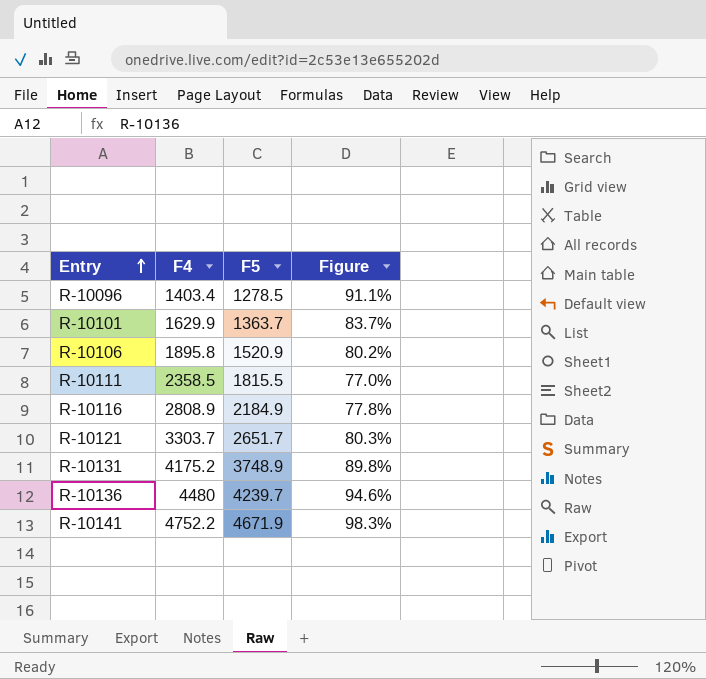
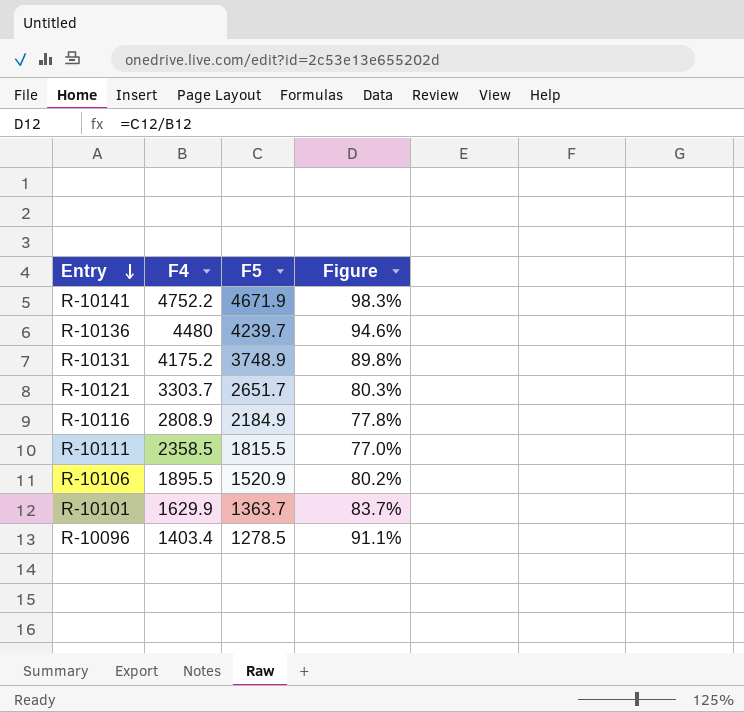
row order: Entry ascending -> Entry descending
R-10106 | F4: 1895.8 -> 1895.5

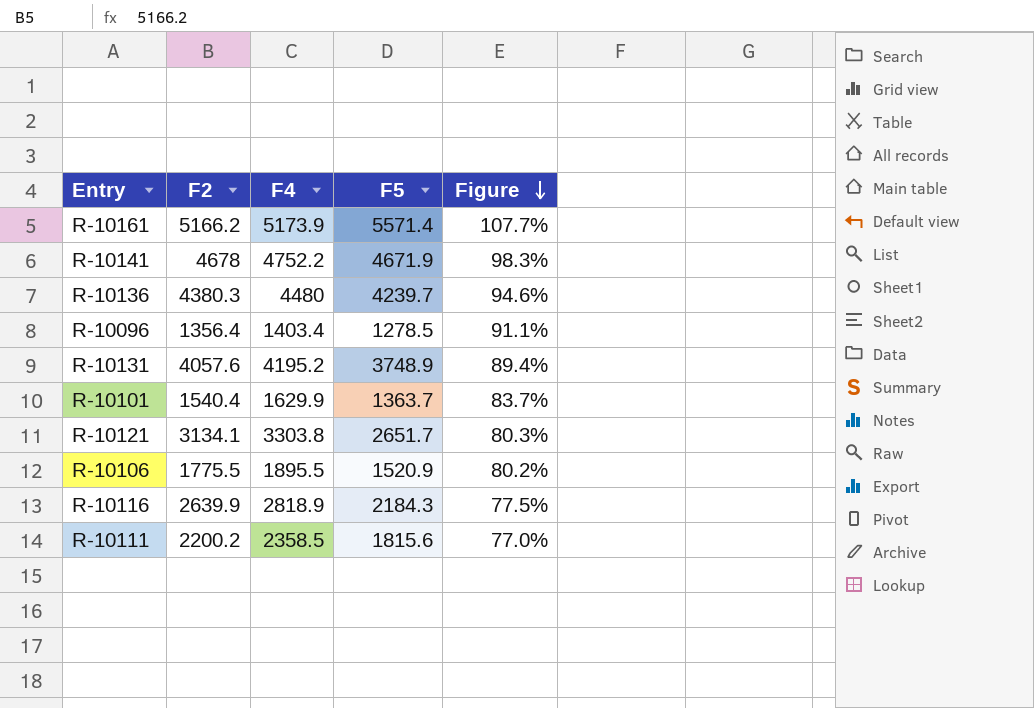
row order: Entry descending -> Figure descending
column F2 | position: none -> 2
row R-10161: none -> 5166.2 | 5173.9 | 5571.4 | 107.7%
R-10131 | F4: 4175.2 -> 4195.2
R-10131 | Figure: 89.8% -> 89.4%
R-10121 | F4: 3303.7 -> 3303.8
R-10116 | F4: 2808.9 -> 2818.9
R-10116 | F5: 2184.9 -> 2184.3
R-10116 | Figure: 77.8% -> 77.5%
R-10111 | F5: 1815.5 -> 1815.6

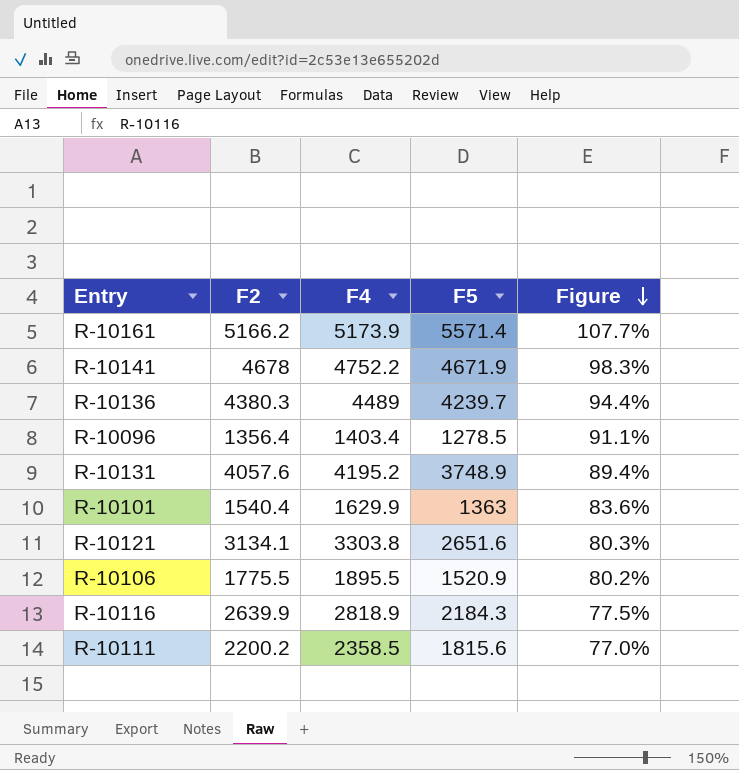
R-10136 | F4: 4480 -> 4489
R-10136 | Figure: 94.6% -> 94.4%
R-10101 | F5: 1363.7 -> 1363
R-10101 | Figure: 83.7% -> 83.6%
R-10121 | F5: 2651.7 -> 2651.6

